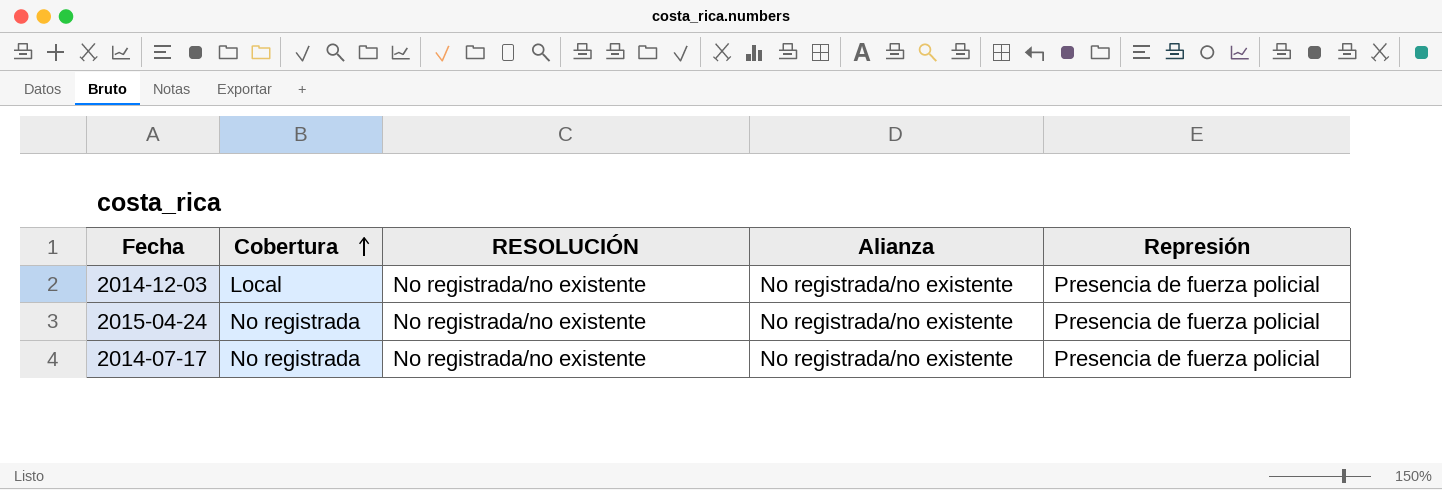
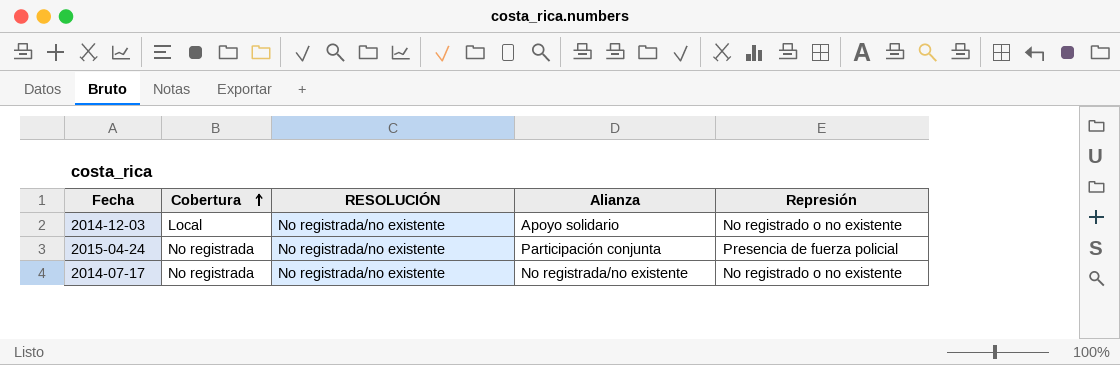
2014-12-03 | Alianza: No registrada/no existente -> Apoyo solidario
2014-12-03 | Represión: Presencia de fuerza policial -> No registrado o no existente
2015-04-24 | Alianza: No registrada/no existente -> Participación conjunta
2014-07-17 | Represión: Presencia de fuerza policial -> No registrado o no existente

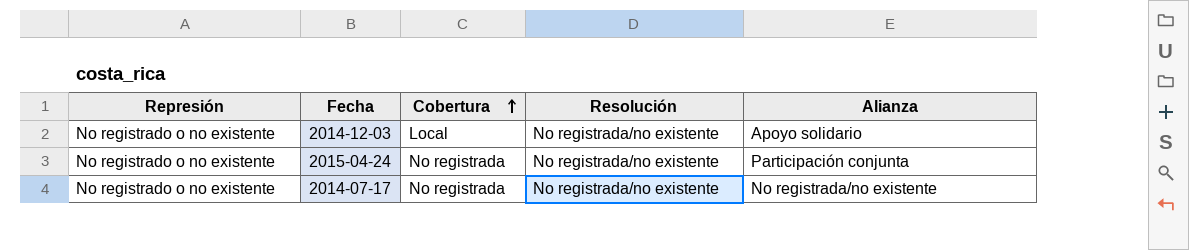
column Represión | position: 5 -> 1
column name: RESOLUCIÓN -> Resolución
2015-04-24 | Represión: Presencia de fuerza policial -> No registrado o no existente

